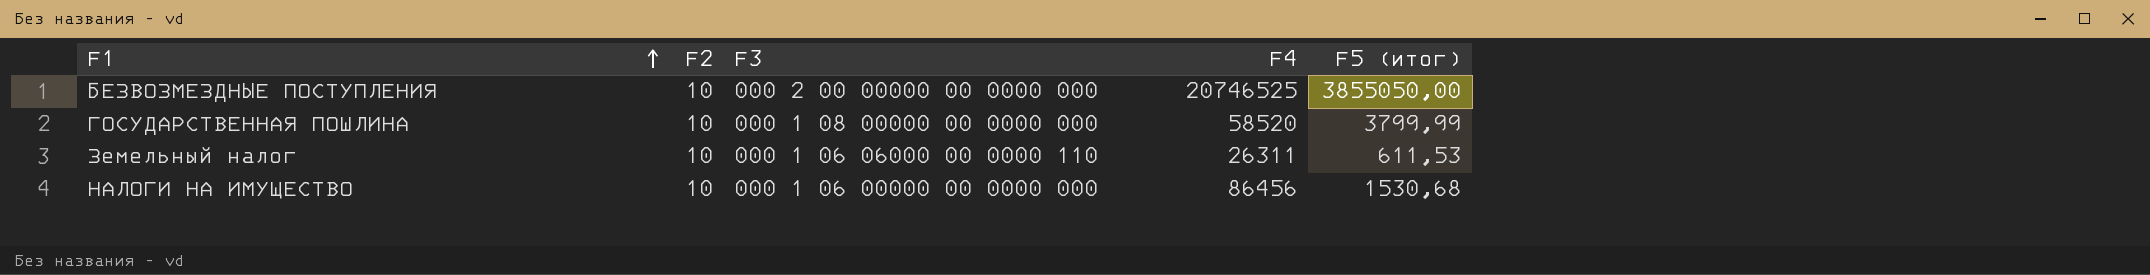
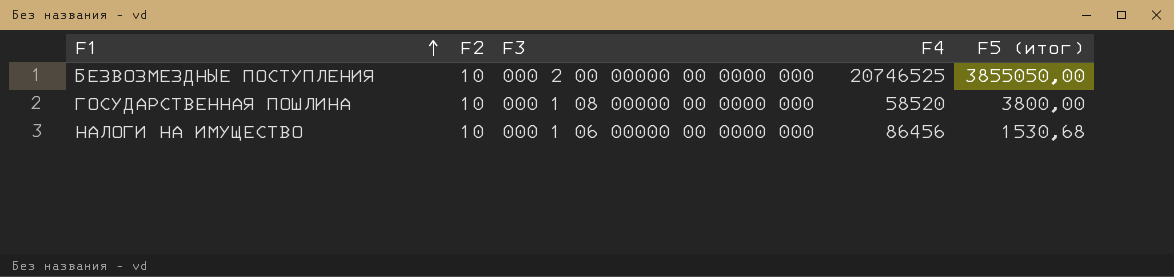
row Земельный налог: 10 | 000 1 06 06000 00 0000 110 | 26311 | 611,53 -> none
ГОСУДАРСТВЕННАЯ ПОШЛИНА | F5 (итог): 3799,99 -> 3800,00

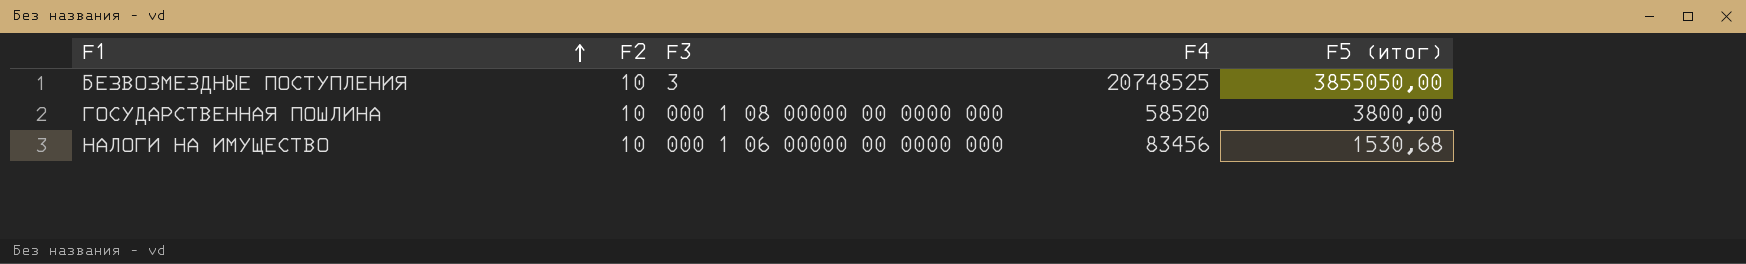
БЕЗВОЗМЕЗДНЫЕ ПОСТУПЛЕНИЯ | F3: 000 2 00 00000 00 0000 000 -> 3
БЕЗВОЗМЕЗДНЫЕ ПОСТУПЛЕНИЯ | F4: 20746525 -> 20748525
НАЛОГИ НА ИМУЩЕСТВО | F4: 86456 -> 83456

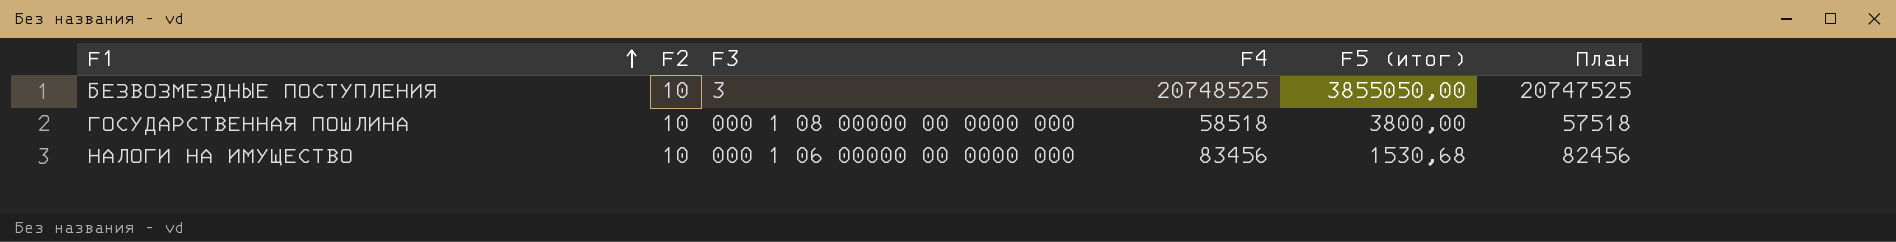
column План | formula: none -> [F4] - 1000
ГОСУДАРСТВЕННАЯ ПОШЛИНА | F4: 58520 -> 58518

